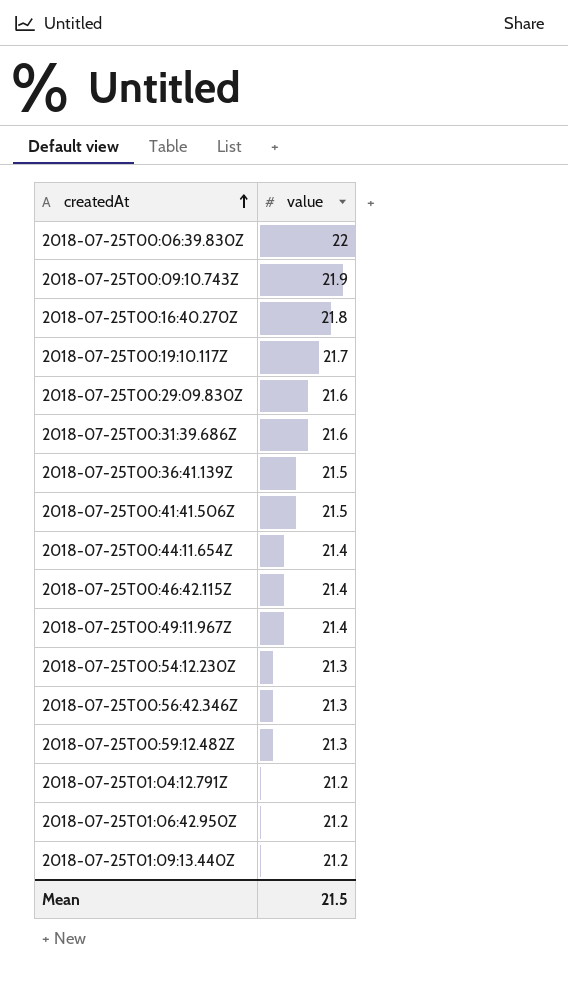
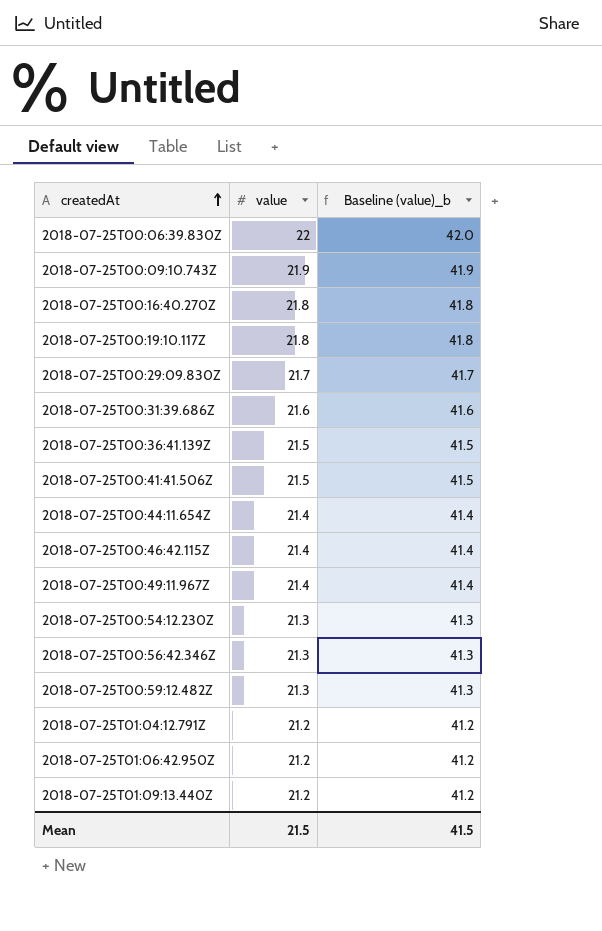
column Baseline (value)_b | formula: none -> [value] + 20
2018-07-25T00:19:10.117Z | value: 21.7 -> 21.8
2018-07-25T00:29:09.830Z | value: 21.6 -> 21.7

